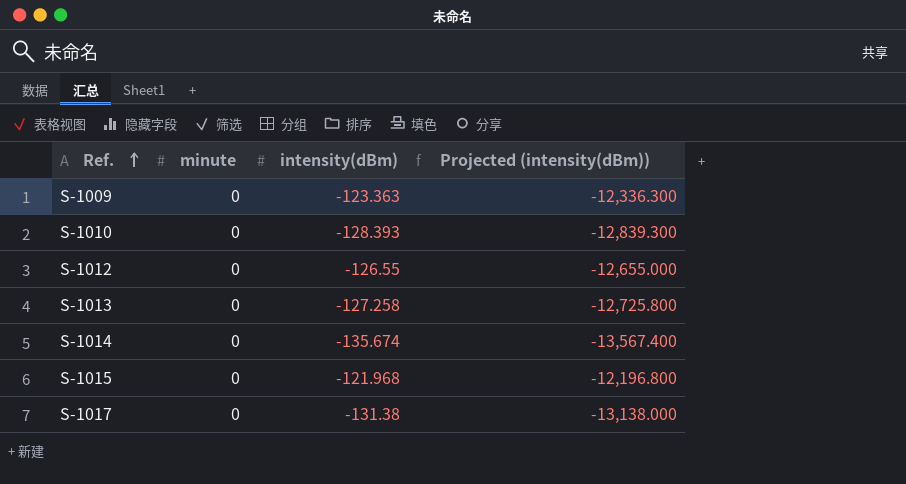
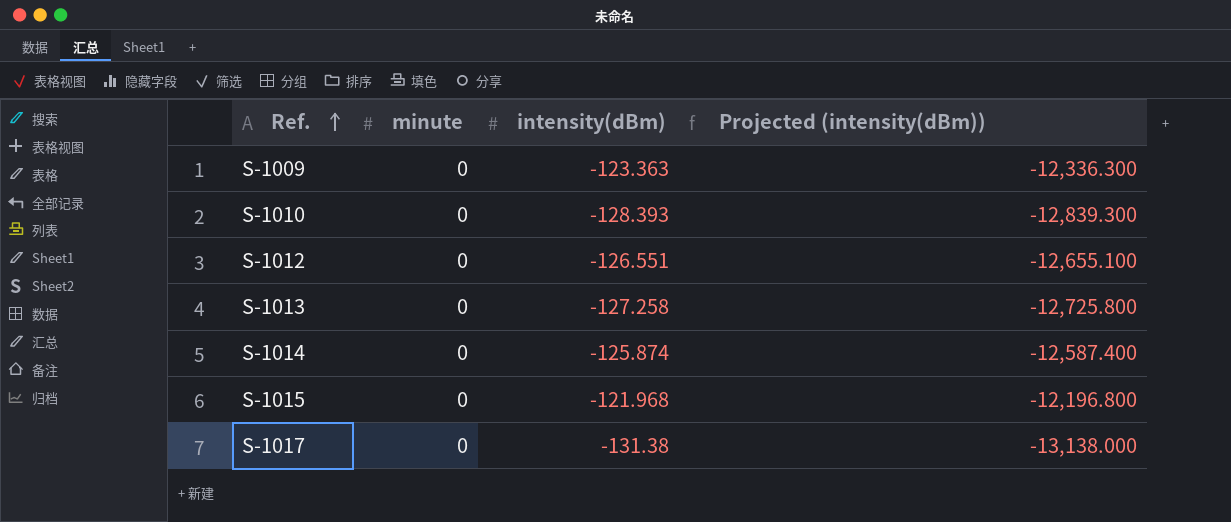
S-1012 | intensity(dBm): -126.55 -> -126.551
S-1012 | Projected (intensity(dBm)): -12,655.000 -> -12,655.100
S-1014 | intensity(dBm): -135.674 -> -125.874
S-1014 | Projected (intensity(dBm)): -13,567.400 -> -12,587.400

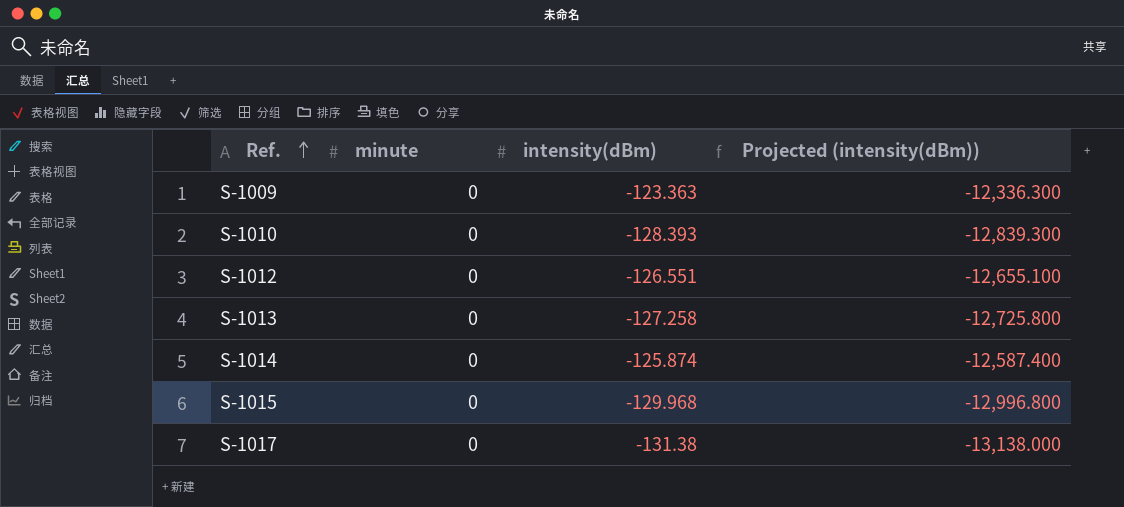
S-1015 | intensity(dBm): -121.968 -> -129.968
S-1015 | Projected (intensity(dBm)): -12,196.800 -> -12,996.800

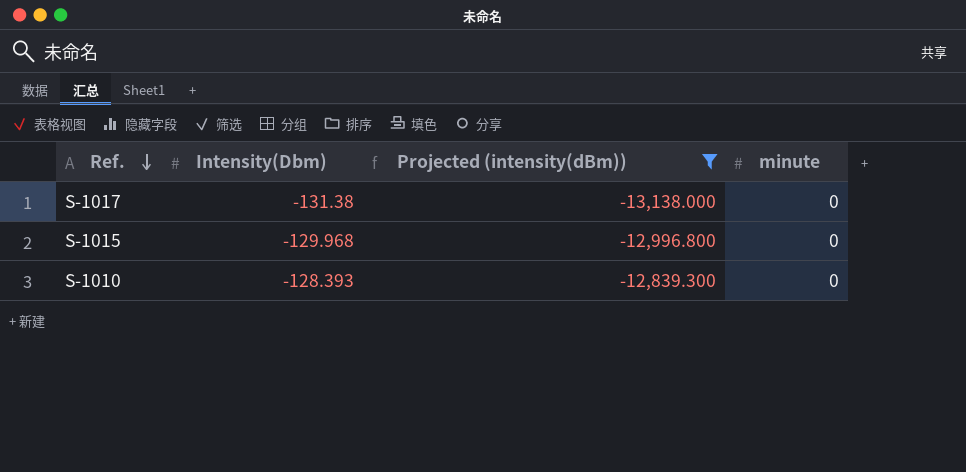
filter: none -> Projected (intensity(dBm)) <= -12,839.300
row order: Ref. ascending -> Ref. descending
column name: intensity(dBm) -> Intensity(Dbm)
column minute | position: 2 -> 4

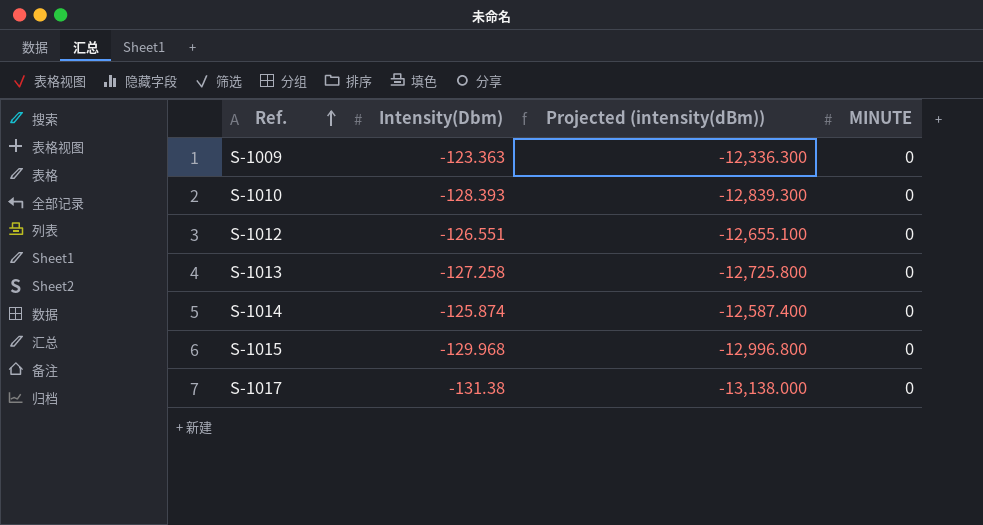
filter: Projected (intensity(dBm)) <= -12,839.300 -> none
row order: Ref. descending -> Ref. ascending
column name: minute -> MINUTE

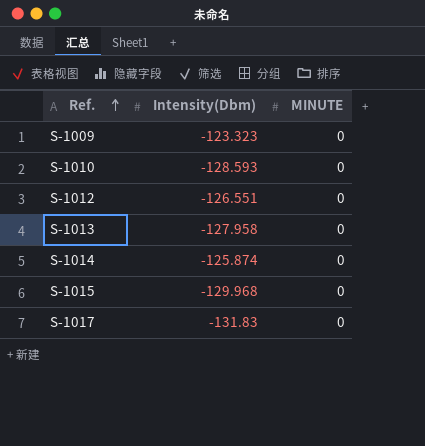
column Projected (intensity(dBm)) | formula: [Intensity(Dbm)] * 100 -> none
S-1009 | Intensity(Dbm): -123.363 -> -123.323
S-1010 | Intensity(Dbm): -128.393 -> -128.593
S-1013 | Intensity(Dbm): -127.258 -> -127.958
S-1017 | Intensity(Dbm): -131.38 -> -131.83

